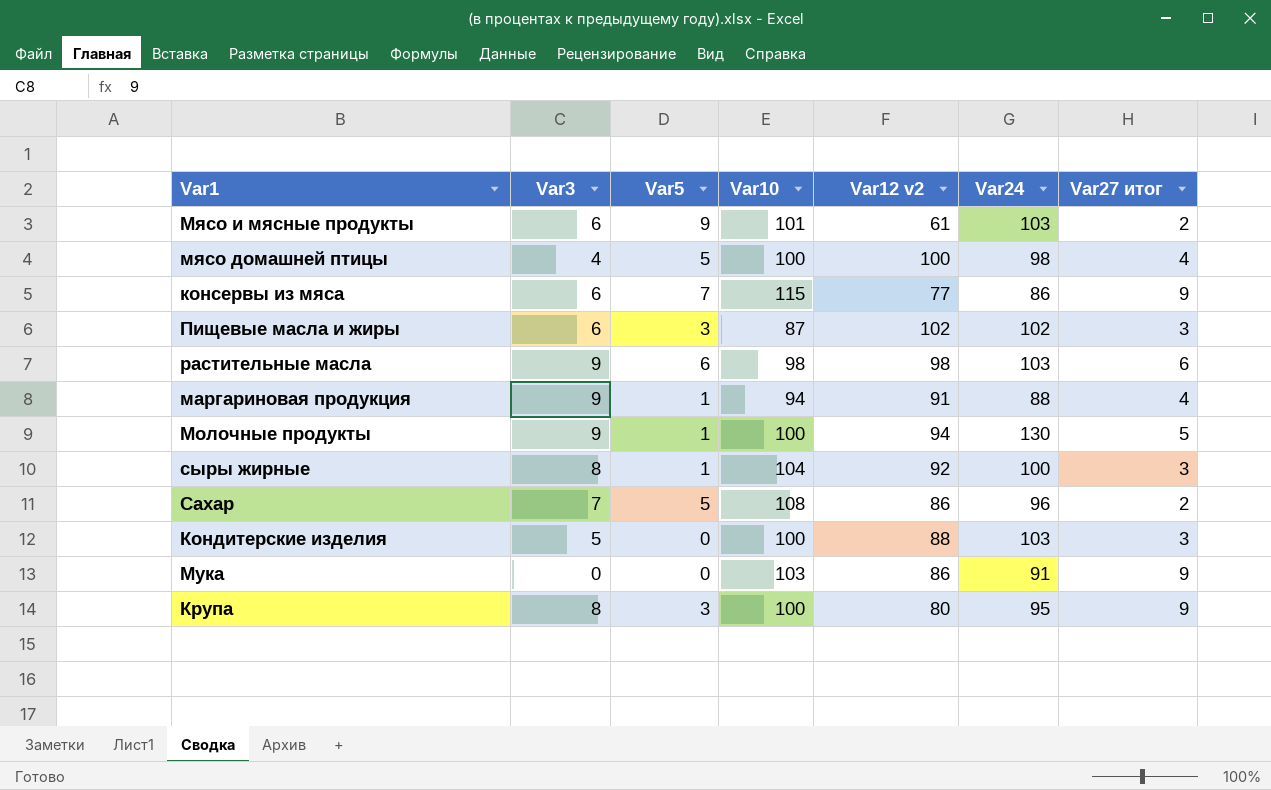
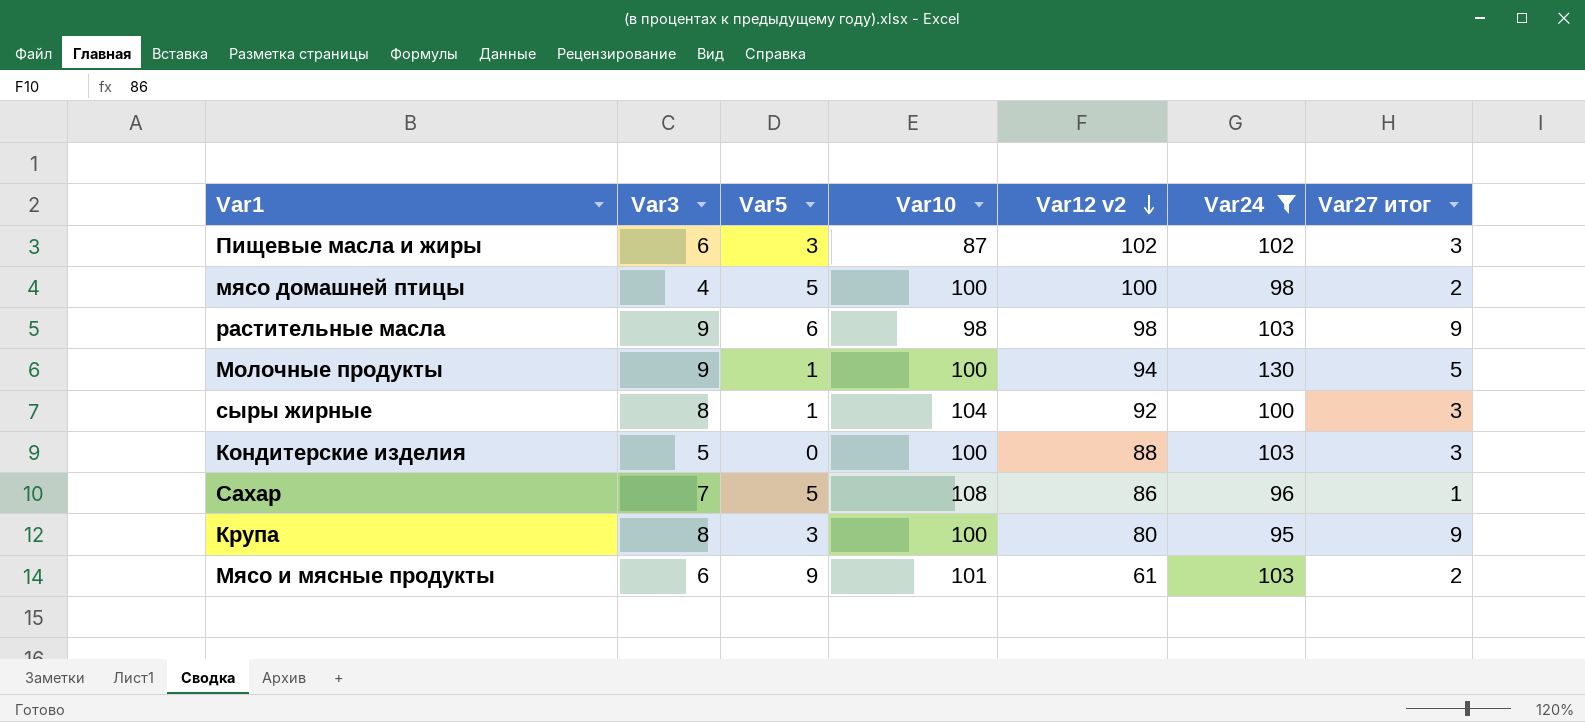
filter: none -> Var24 >= 95
row order: none -> Var12 v2 descending
мясо домашней птицы | Var27 итог: 4 -> 2
растительные масла | Var27 итог: 6 -> 9
Сахар | Var27 итог: 2 -> 1

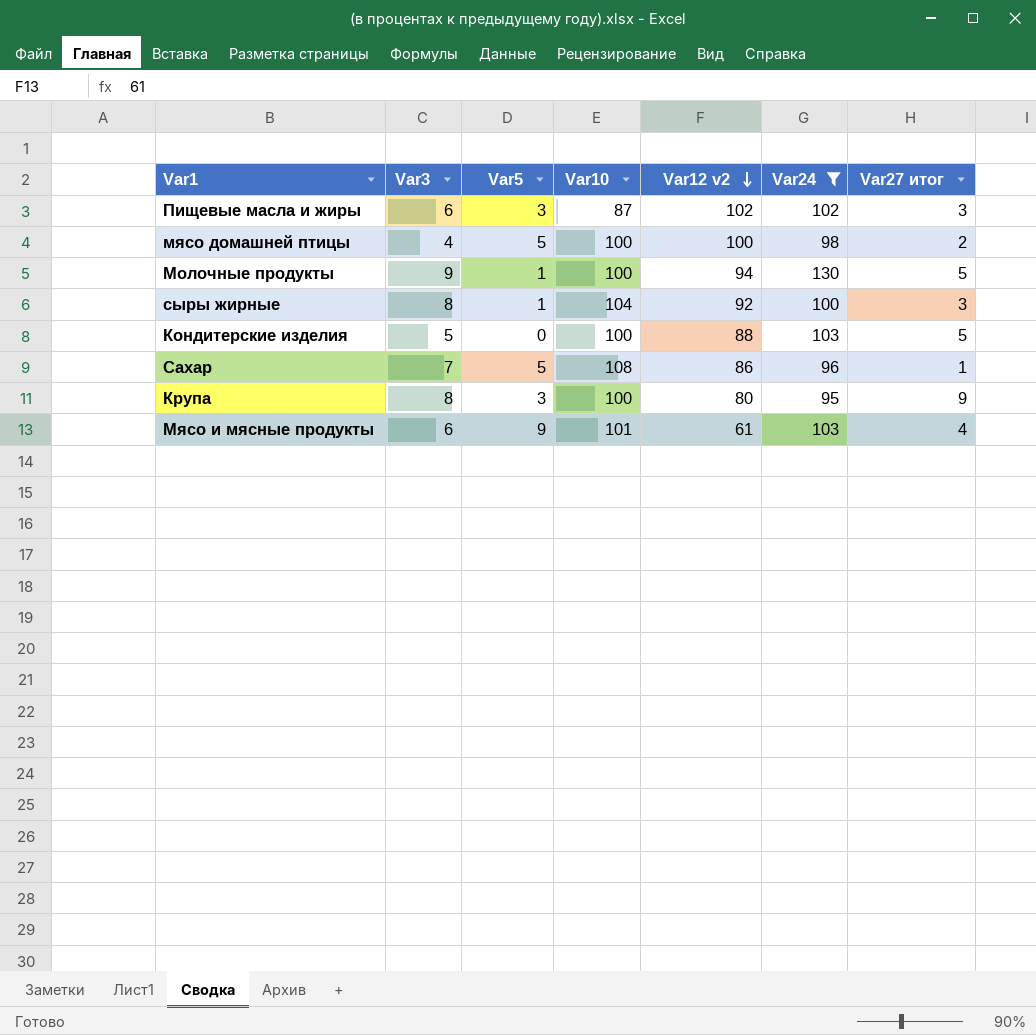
row растительные масла: 9 | 6 | 98 | 98 | 103 | 9 -> none
Кондитерские изделия | Var27 итог: 3 -> 5
Мясо и мясные продукты | Var27 итог: 2 -> 4

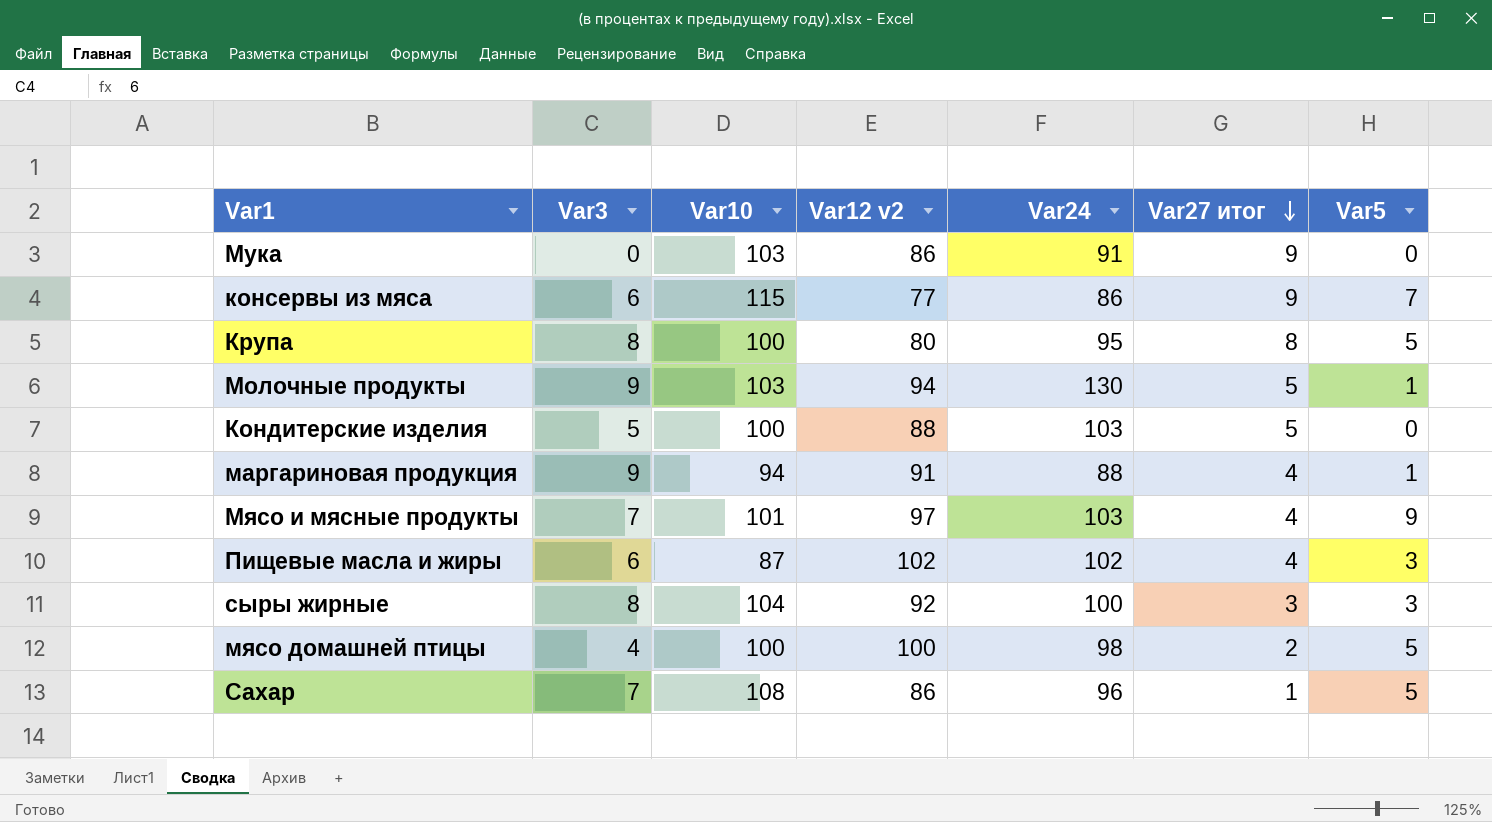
filter: Var24 >= 95 -> none
row order: Var12 v2 descending -> Var27 итог descending
column Var5 | position: 3 -> 7
Крупа | Var27 итог: 9 -> 8
Крупа | Var5: 3 -> 5
Молочные продукты | Var10: 100 -> 103
Мясо и мясные продукты | Var3: 6 -> 7
Мясо и мясные продукты | Var12 v2: 61 -> 97
Пищевые масла и жиры | Var27 итог: 3 -> 4
сыры жирные | Var5: 1 -> 3

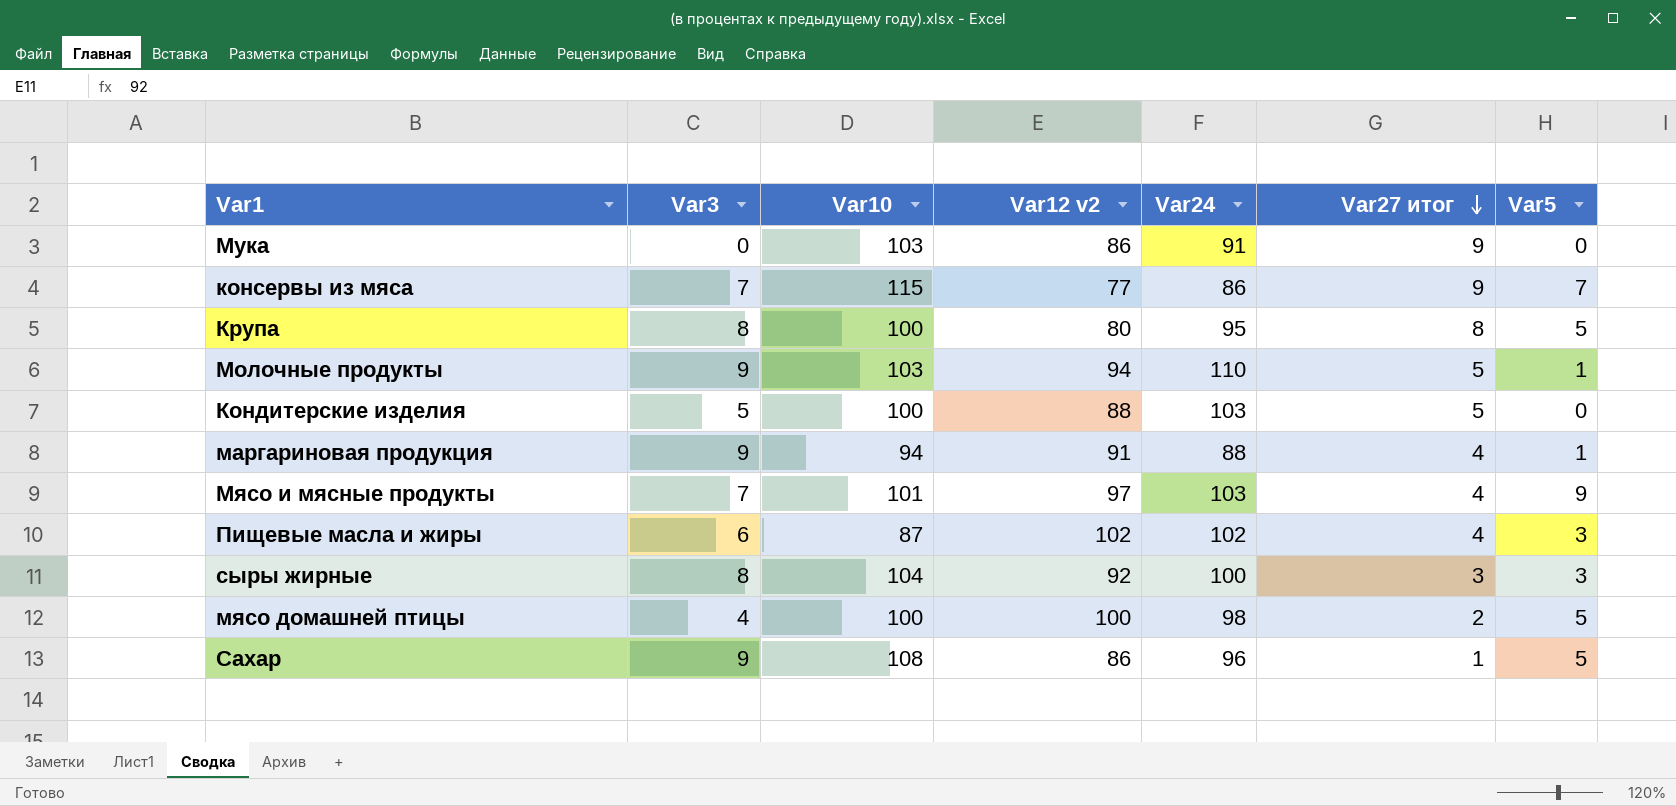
консервы из мяса | Var3: 6 -> 7
Молочные продукты | Var24: 130 -> 110
Сахар | Var3: 7 -> 9

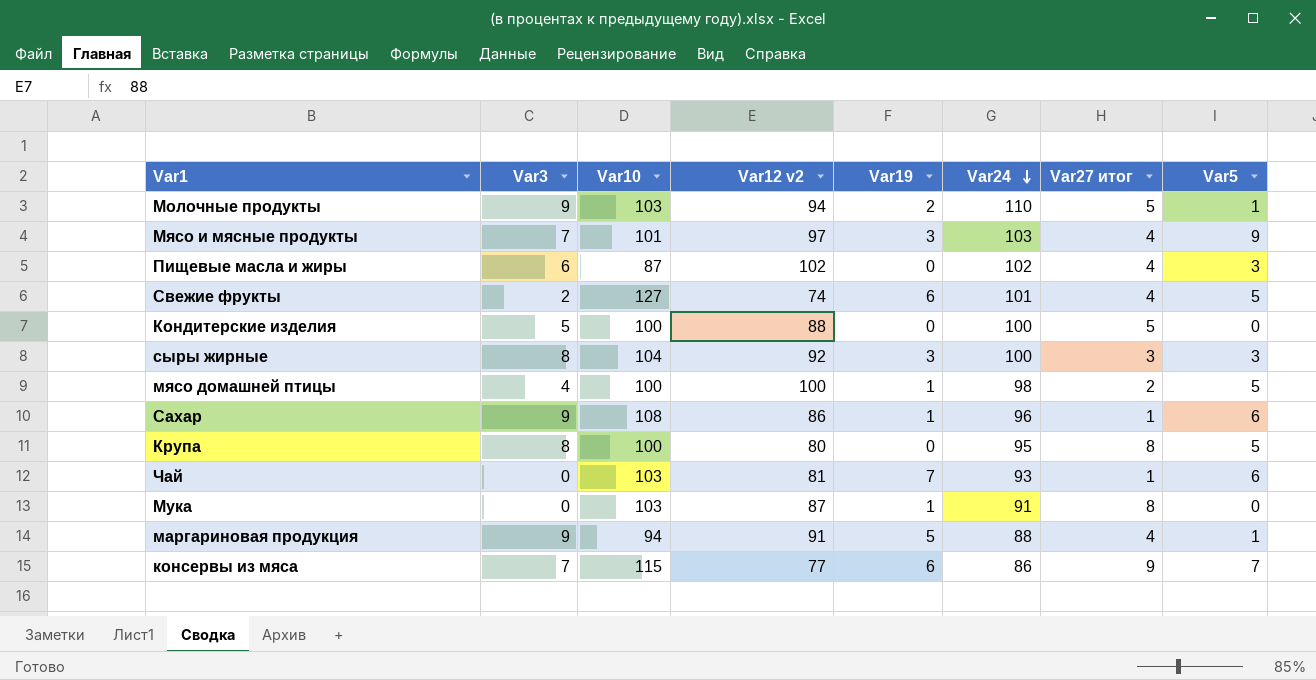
row order: Var27 итог descending -> Var24 descending
column Var19 | position: none -> 5
row Свежие фрукты: none -> 2 | 127 | 74 | 6 | 101 | 4 | 5
Кондитерские изделия | Var24: 103 -> 100
Сахар | Var5: 5 -> 6
row Чай: none -> 0 | 103 | 81 | 7 | 93 | 1 | 6
Мука | Var12 v2: 86 -> 87
Мука | Var27 итог: 9 -> 8

